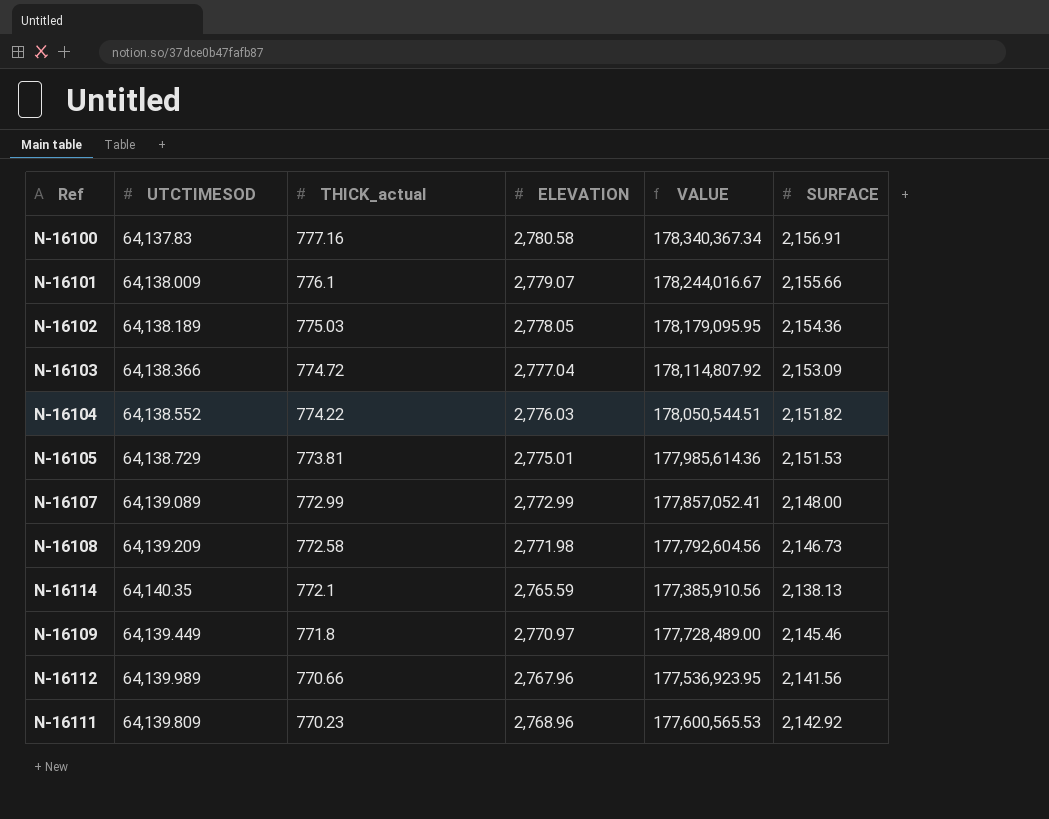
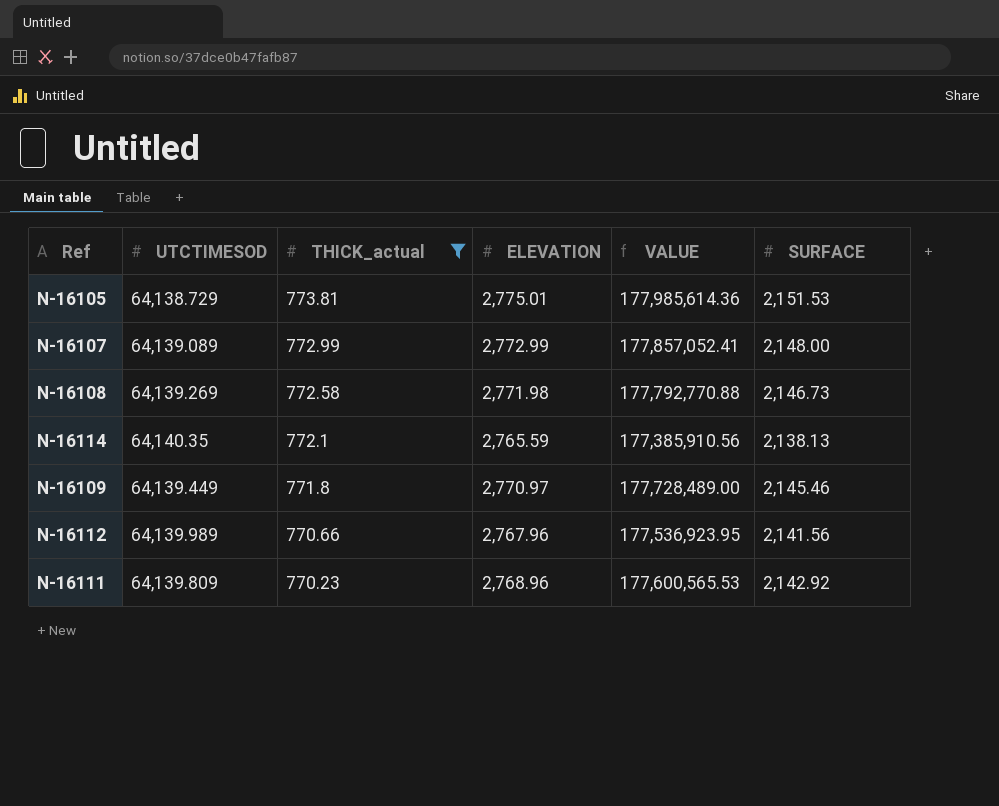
filter: none -> THICK_actual <= 773.81
N-16108 | UTCTIMESOD: 64,139.209 -> 64,139.269
N-16108 | VALUE: 177,792,604.56 -> 177,792,770.88

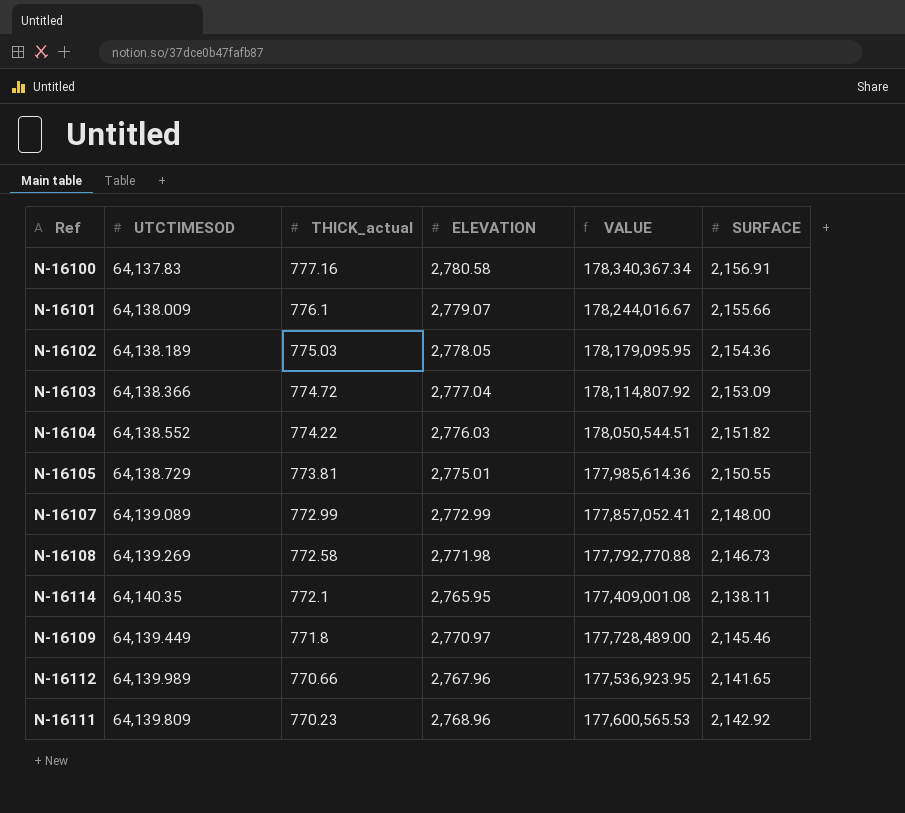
filter: THICK_actual <= 773.81 -> none
N-16105 | SURFACE: 2,151.53 -> 2,150.55
N-16114 | ELEVATION: 2,765.59 -> 2,765.95
N-16114 | VALUE: 177,385,910.56 -> 177,409,001.08
N-16114 | SURFACE: 2,138.13 -> 2,138.11
N-16112 | SURFACE: 2,141.56 -> 2,141.65

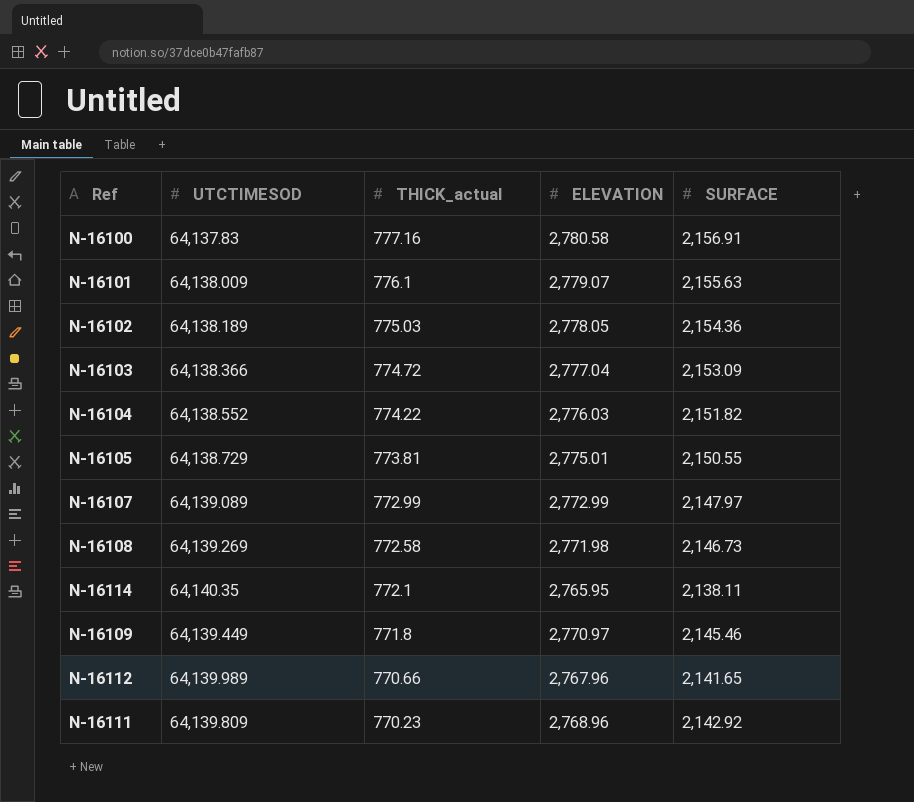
column VALUE | formula: [UTCTIMESOD] * [ELEVATION] -> none
N-16101 | SURFACE: 2,155.66 -> 2,155.63
N-16107 | SURFACE: 2,148.00 -> 2,147.97

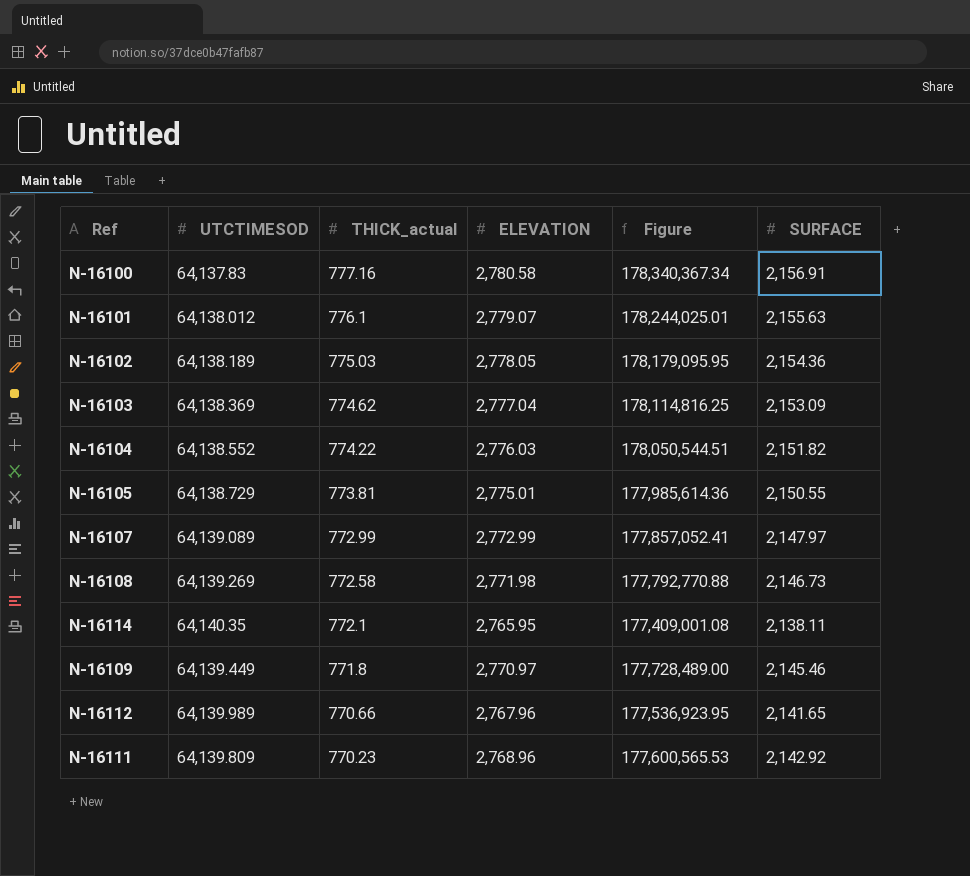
column Figure | formula: none -> [UTCTIMESOD] * [ELEVATION]
N-16101 | UTCTIMESOD: 64,138.009 -> 64,138.012
N-16103 | UTCTIMESOD: 64,138.366 -> 64,138.369
N-16103 | THICK_actual: 774.72 -> 774.62

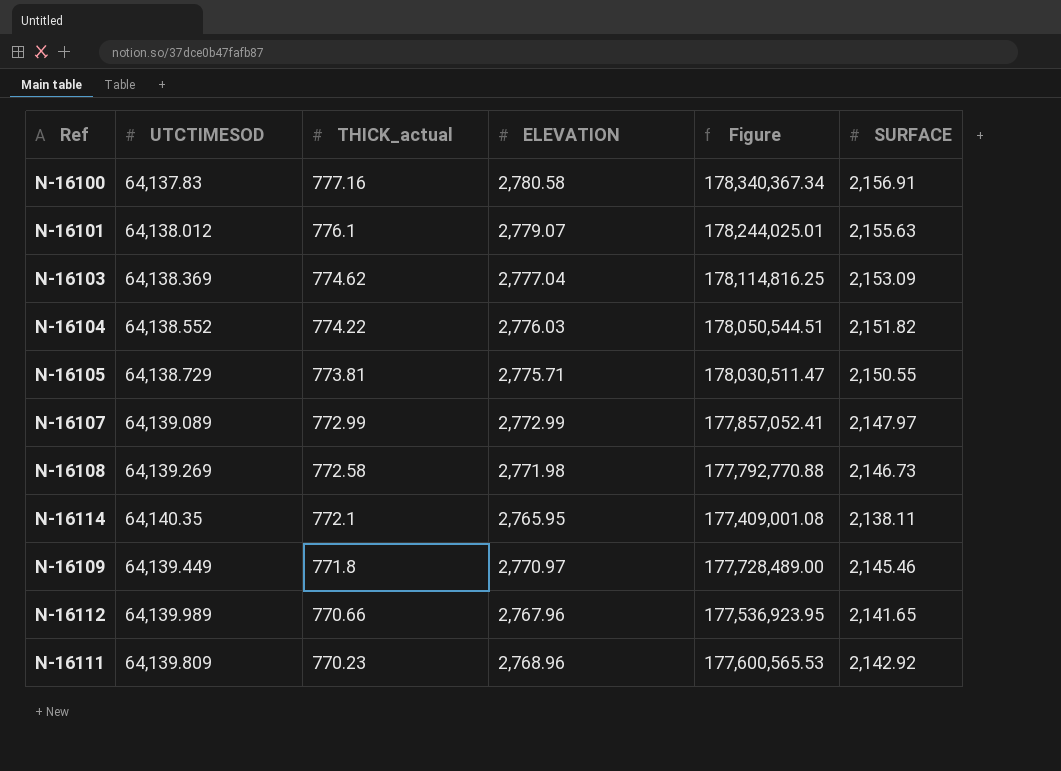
row N-16102: 64,138.189 | 775.03 | 2,778.05 | 178,179,095.95 | 2,154.36 -> none
N-16105 | ELEVATION: 2,775.01 -> 2,775.71
N-16105 | Figure: 177,985,614.36 -> 178,030,511.47

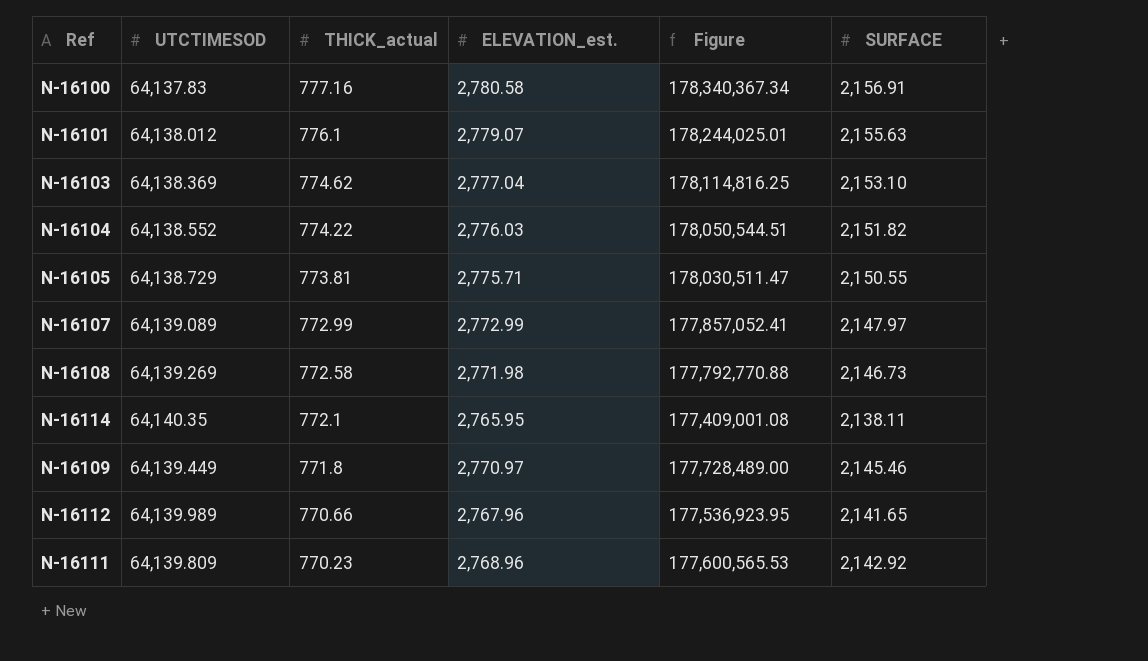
column name: ELEVATION -> ELEVATION_est.
N-16103 | SURFACE: 2,153.09 -> 2,153.10

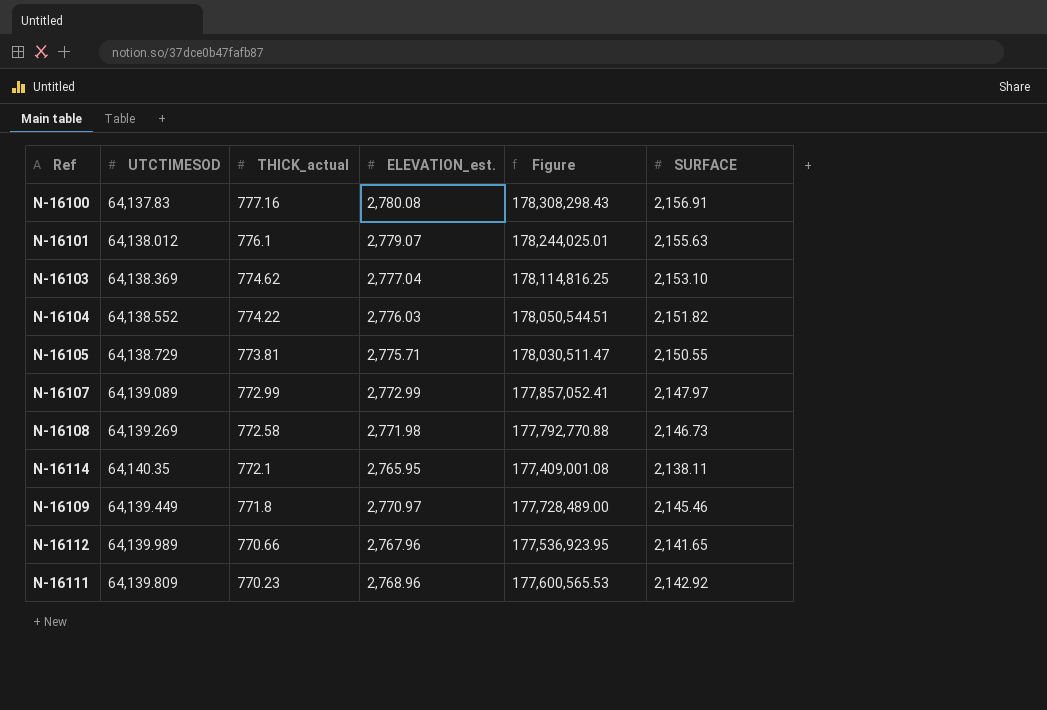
N-16100 | ELEVATION_est.: 2,780.58 -> 2,780.08
N-16100 | Figure: 178,340,367.34 -> 178,308,298.43

